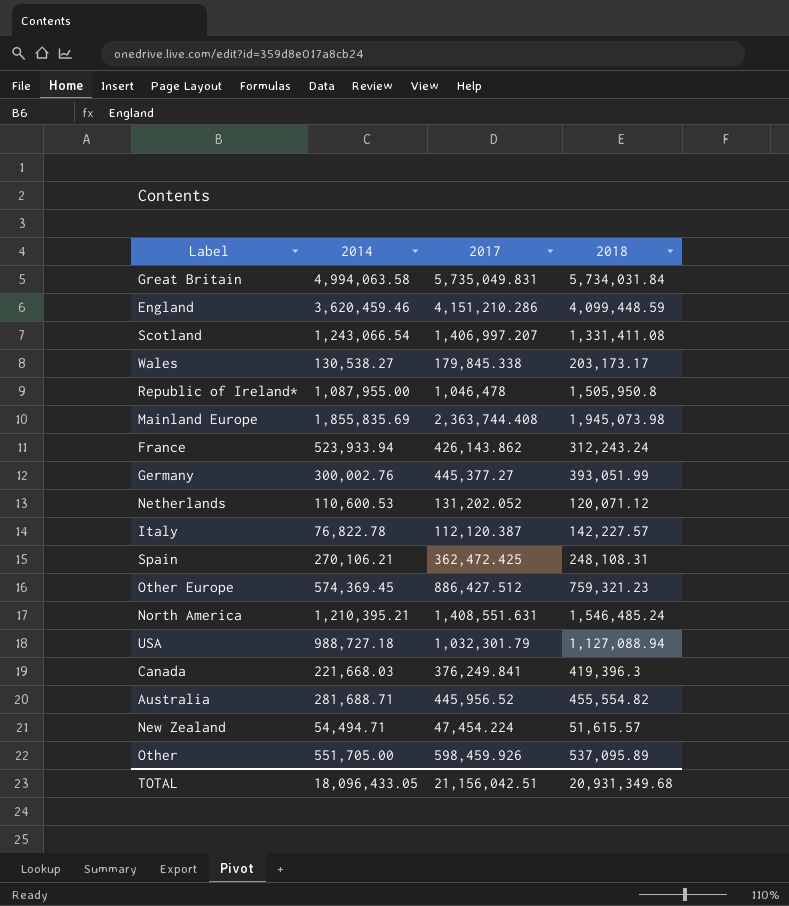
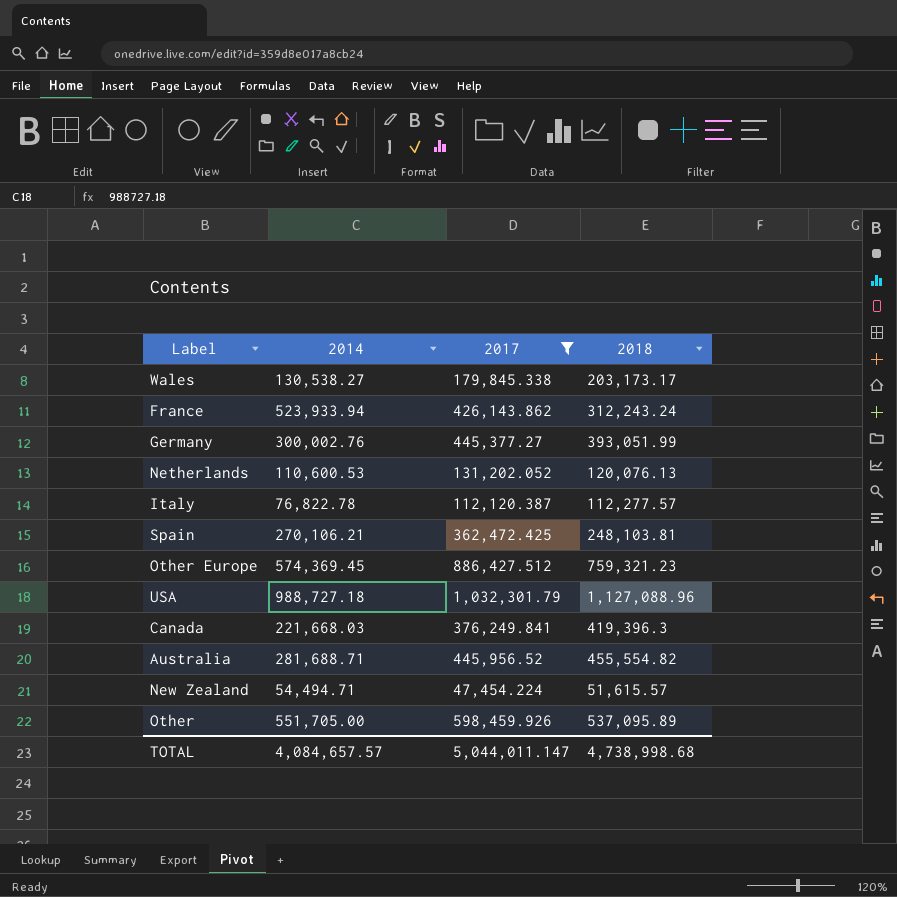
filter: none -> 2017 <= 1,032,301.79
Netherlands | 2018: 120,071.12 -> 120,076.13
Italy | 2018: 142,227.57 -> 112,277.57
Spain | 2018: 248,108.31 -> 248,103.81
USA | 2018: 1,127,088.94 -> 1,127,088.96
TOTAL | 2014: 18,096,433.05 -> 4,084,657.57
TOTAL | 2017: 21,156,042.51 -> 5,044,011.147
TOTAL | 2018: 20,931,349.68 -> 4,738,998.68

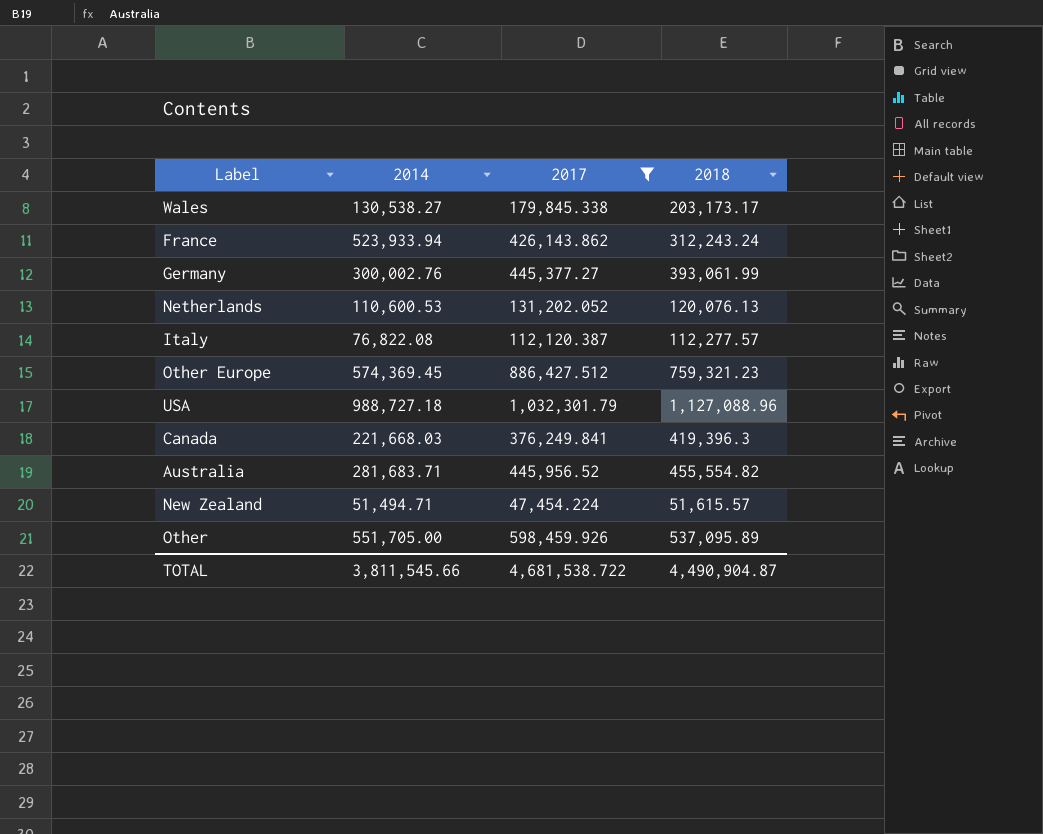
row Spain: 270,106.21 | 362,472.425 | 248,103.81 -> none
Germany | 2018: 393,051.99 -> 393,061.99
Italy | 2014: 76,822.78 -> 76,822.08
Australia | 2014: 281,688.71 -> 281,683.71
New Zealand | 2014: 54,494.71 -> 51,494.71
TOTAL | 2014: 4,084,657.57 -> 3,811,545.66
TOTAL | 2017: 5,044,011.147 -> 4,681,538.722
TOTAL | 2018: 4,738,998.68 -> 4,490,904.87

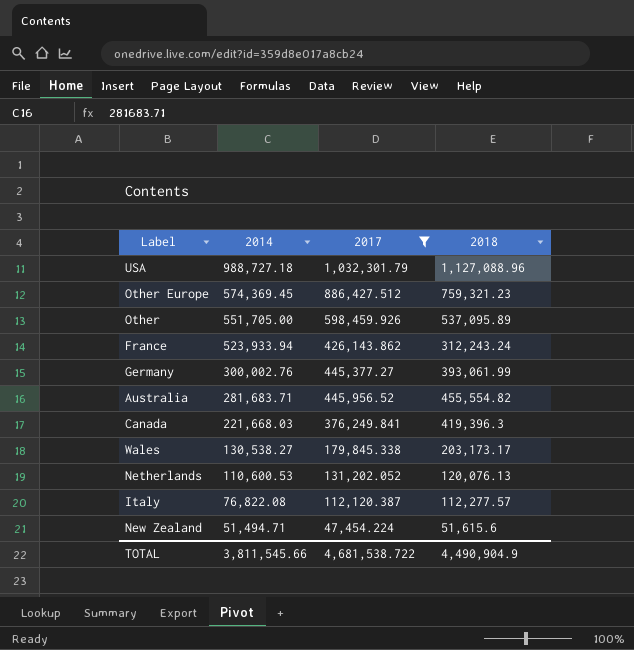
row order: none -> 2014 descending
New Zealand | 2018: 51,615.57 -> 51,615.6
TOTAL | 2018: 4,490,904.87 -> 4,490,904.9

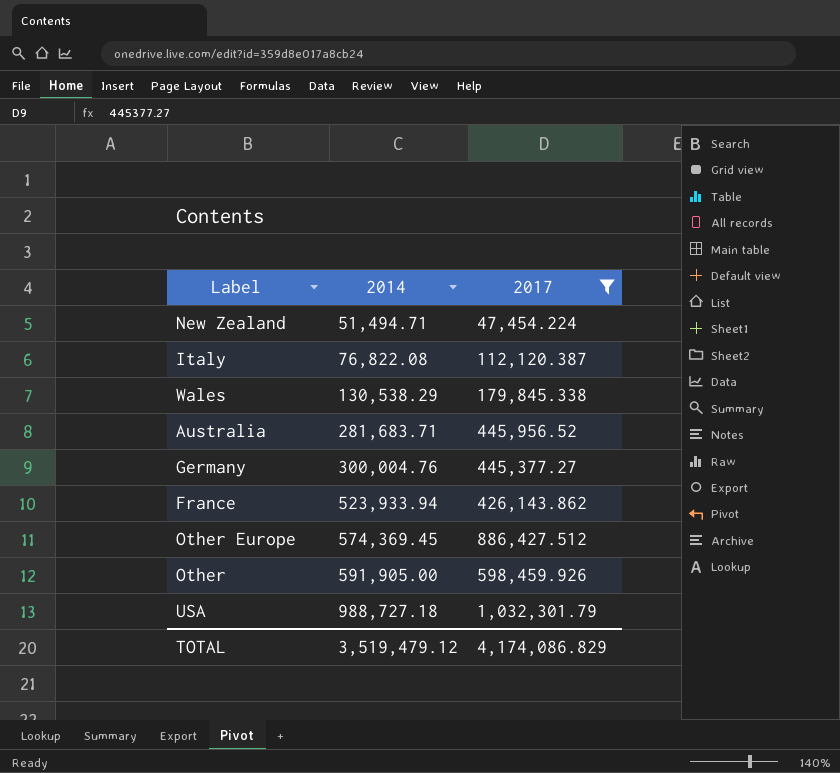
row order: 2014 descending -> 2014 ascending
column 2018 | position: 4 -> none
row Canada: 221,668.03 | 376,249.841 | 419,396.3 -> none
row Netherlands: 110,600.53 | 131,202.052 | 120,076.13 -> none
Wales | 2014: 130,538.27 -> 130,538.29
Germany | 2014: 300,002.76 -> 300,004.76
Other | 2014: 551,705.00 -> 591,905.00
TOTAL | 2014: 3,811,545.66 -> 3,519,479.12
TOTAL | 2017: 4,681,538.722 -> 4,174,086.829

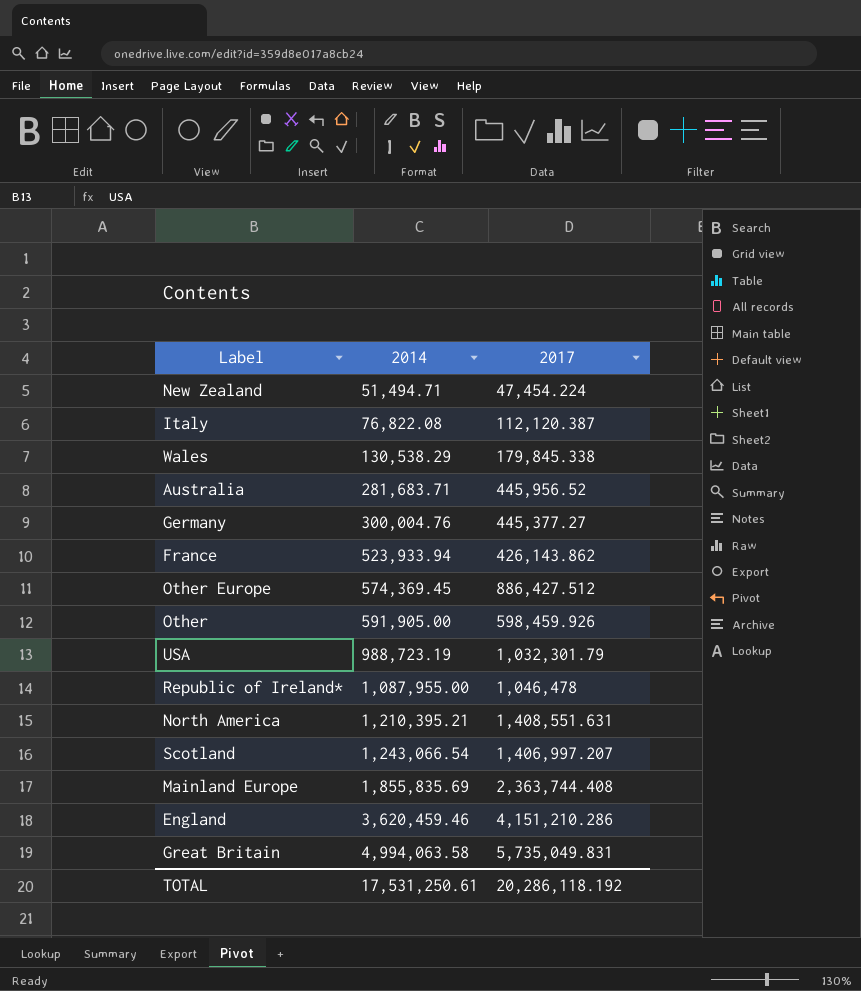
filter: 2017 <= 1,032,301.79 -> none
USA | 2014: 988,727.18 -> 988,723.19
TOTAL | 2014: 3,519,479.12 -> 17,531,250.61
TOTAL | 2017: 4,174,086.829 -> 20,286,118.192

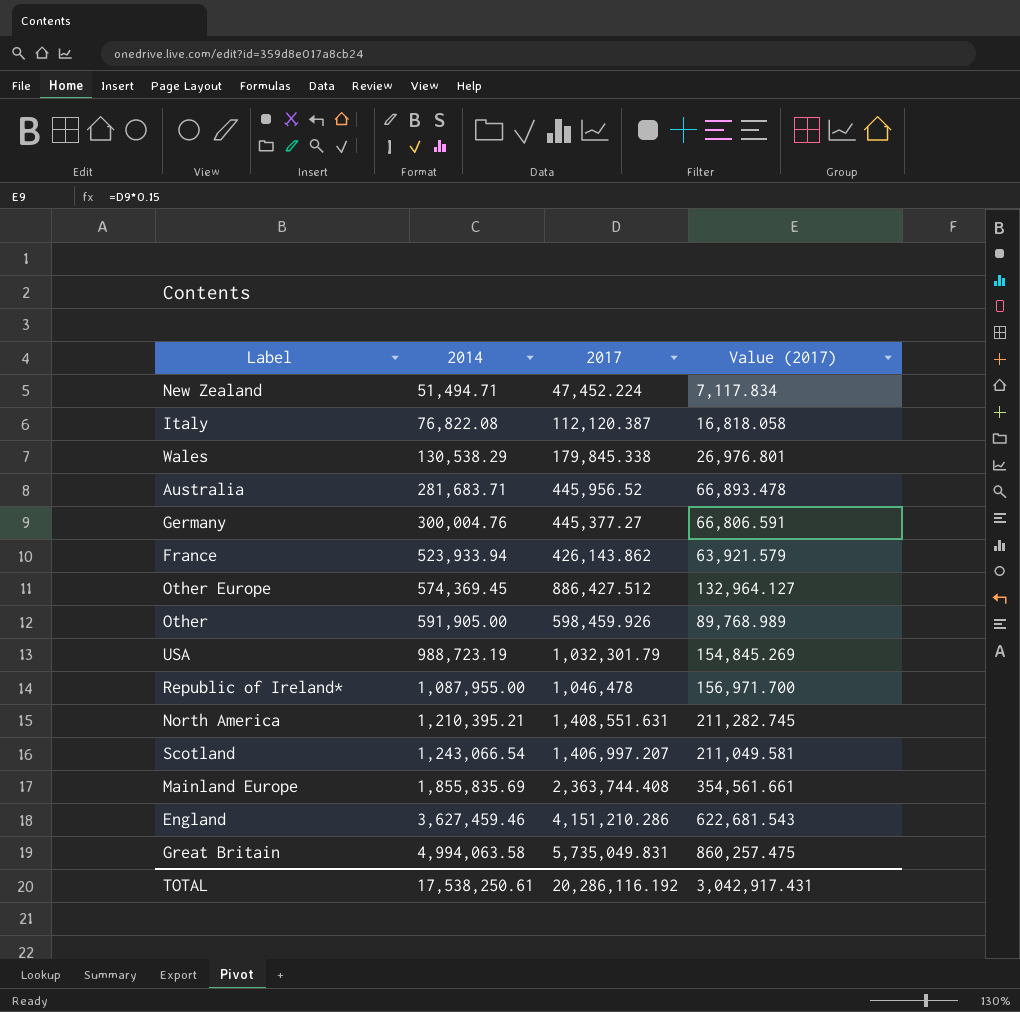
column Value (2017) | formula: none -> [2017] * 0.15
New Zealand | 2017: 47,454.224 -> 47,452.224
England | 2014: 3,620,459.46 -> 3,627,459.46
TOTAL | 2014: 17,531,250.61 -> 17,538,250.61
TOTAL | 2017: 20,286,118.192 -> 20,286,116.192

